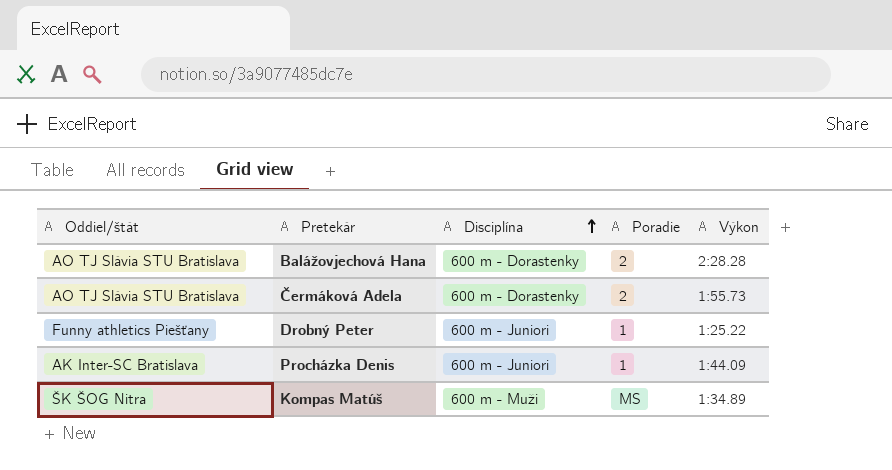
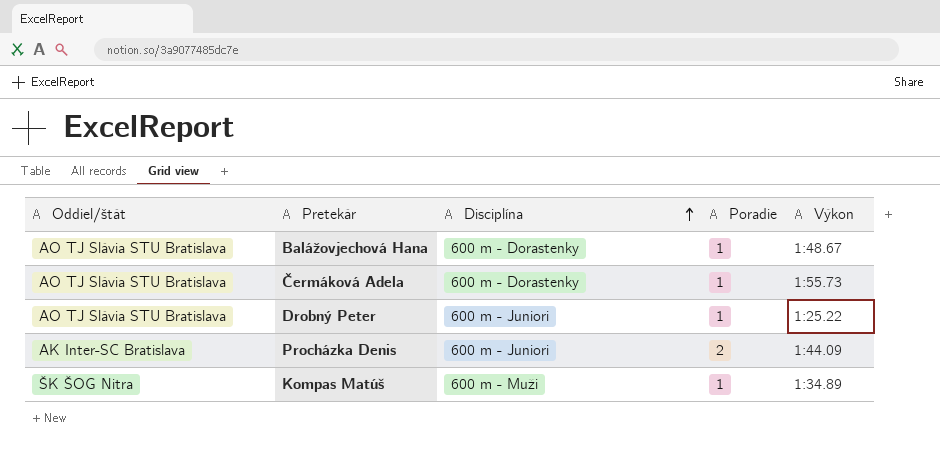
Balážovjechová Hana | Poradie: 2 -> 1
Balážovjechová Hana | Výkon: 2:28.28 -> 1:48.67
Čermáková Adela | Poradie: 2 -> 1
Drobný Peter | Oddiel/štát: Funny athletics Piešťany -> AO TJ Slávia STU Bratislava
Procházka Denis | Poradie: 1 -> 2
Kompas Matúš | Poradie: MS -> 1

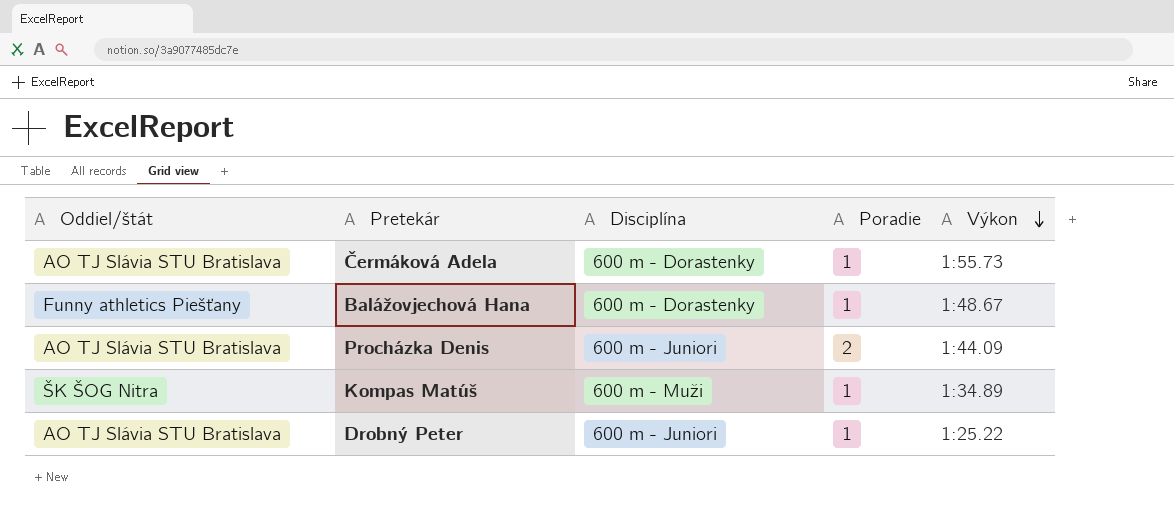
row order: Disciplína ascending -> Výkon descending
Balážovjechová Hana | Oddiel/štát: AO TJ Slávia STU Bratislava -> Funny athletics Piešťany
Procházka Denis | Oddiel/štát: AK Inter-SC Bratislava -> AO TJ Slávia STU Bratislava

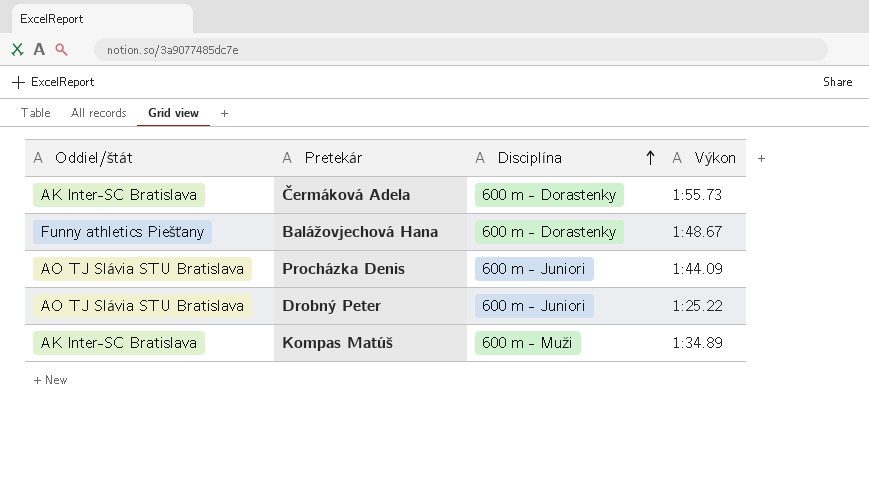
row order: Výkon descending -> Disciplína ascending
column Poradie | position: 4 -> none
Čermáková Adela | Oddiel/štát: AO TJ Slávia STU Bratislava -> AK Inter-SC Bratislava
Kompas Matúš | Oddiel/štát: ŠK ŠOG Nitra -> AK Inter-SC Bratislava

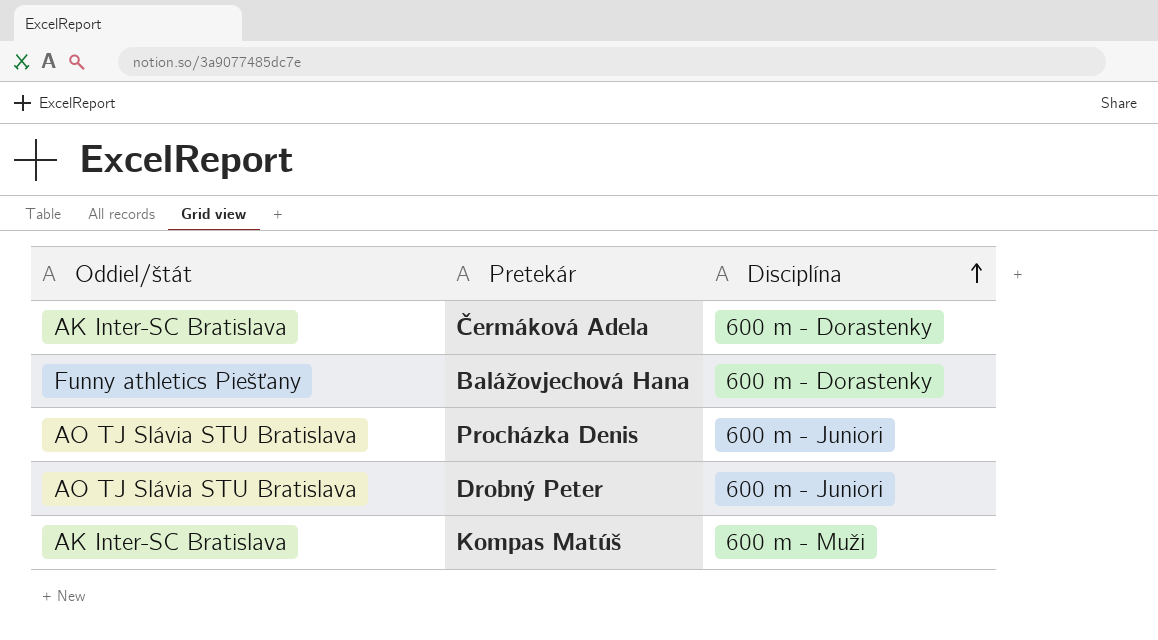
column Výkon | position: 4 -> none

